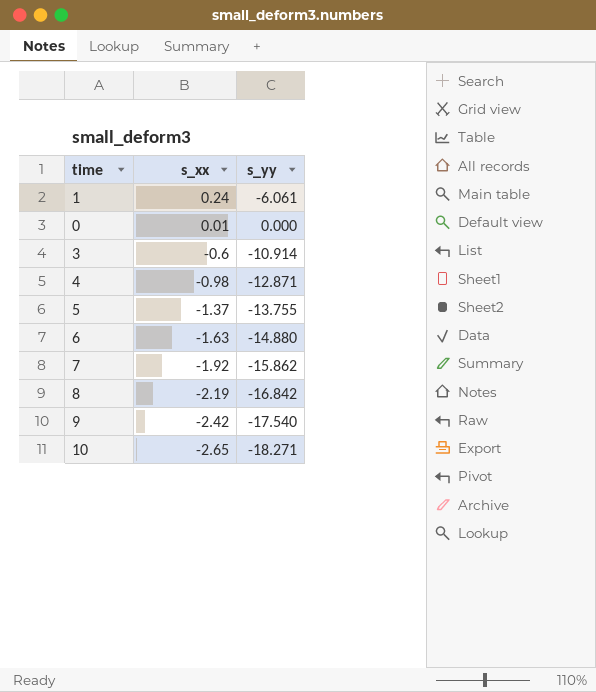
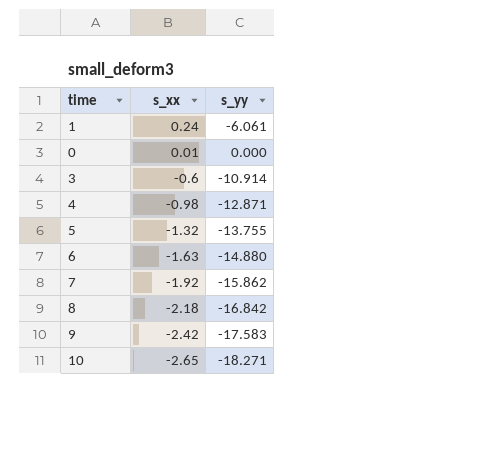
5 | s_xx: -1.37 -> -1.32
8 | s_xx: -2.19 -> -2.18
9 | s_yy: -17.540 -> -17.583

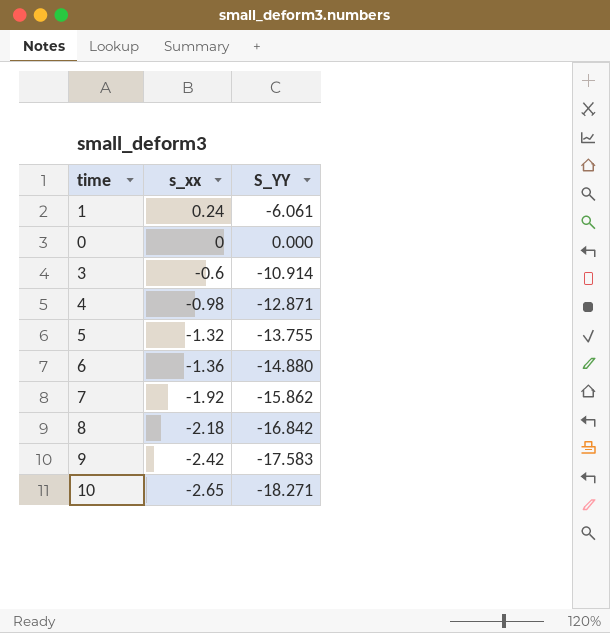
column name: s_yy -> S_YY
0 | s_xx: 0.01 -> 0
6 | s_xx: -1.63 -> -1.36

